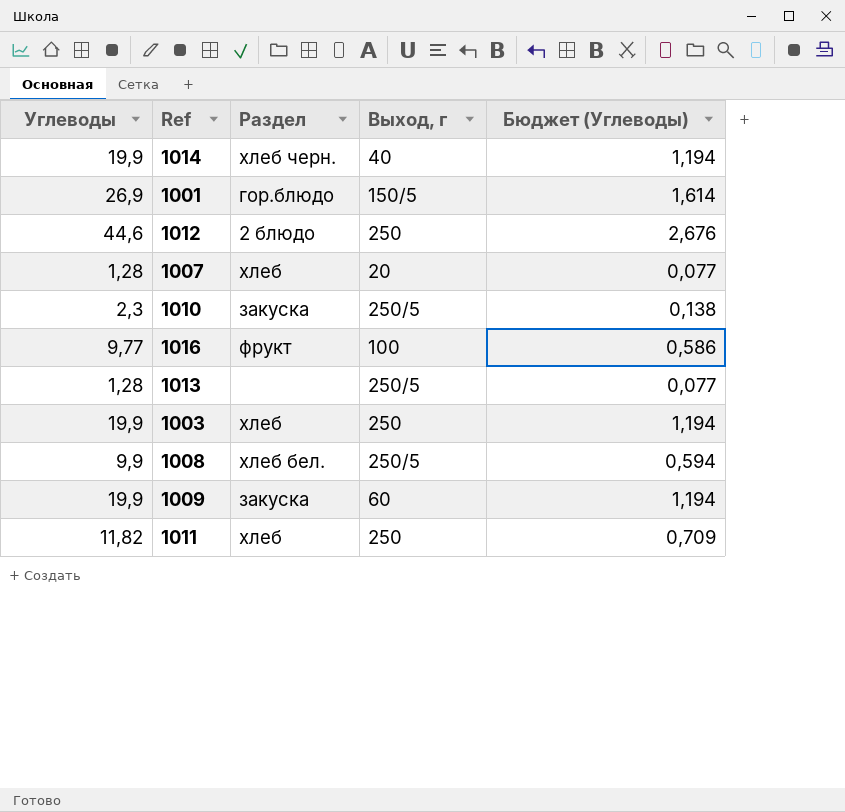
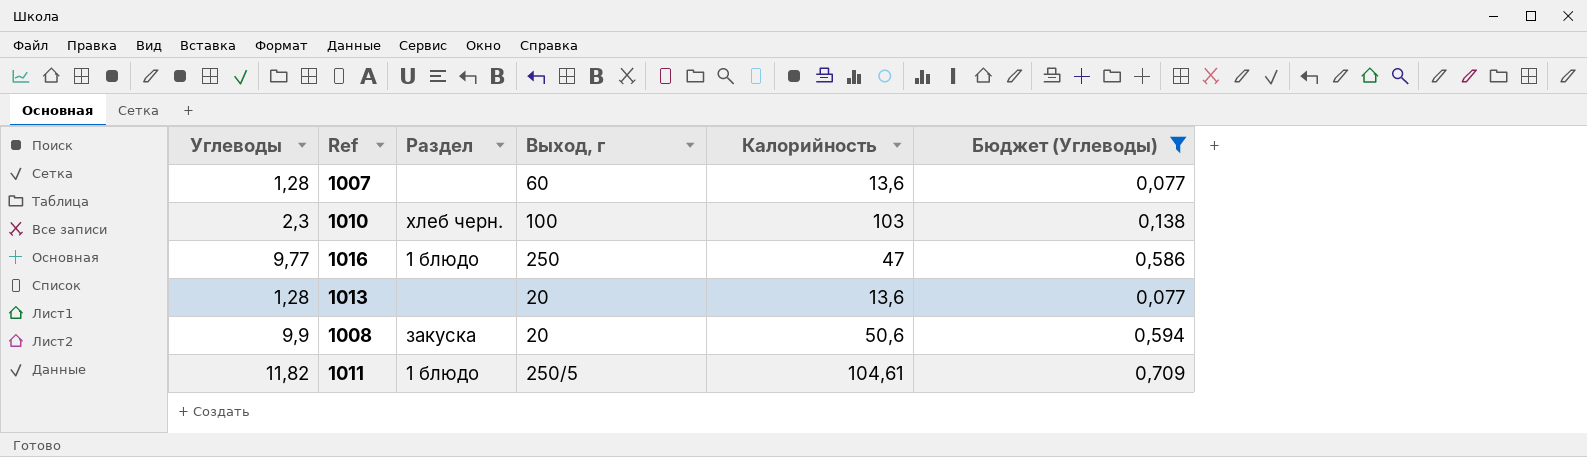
filter: none -> Бюджет (Углеводы) <= 0,709
column Калорийность | position: none -> 5
1007 | Раздел: хлеб -> none
1007 | Выход, г: 20 -> 60
1010 | Раздел: закуска -> хлеб черн.
1010 | Выход, г: 250/5 -> 100
1016 | Раздел: фрукт -> 1 блюдо
1016 | Выход, г: 100 -> 250
1013 | Выход, г: 250/5 -> 20
1008 | Раздел: хлеб бел. -> закуска
1008 | Выход, г: 250/5 -> 20
1011 | Раздел: хлеб -> 1 блюдо
1011 | Выход, г: 250 -> 250/5

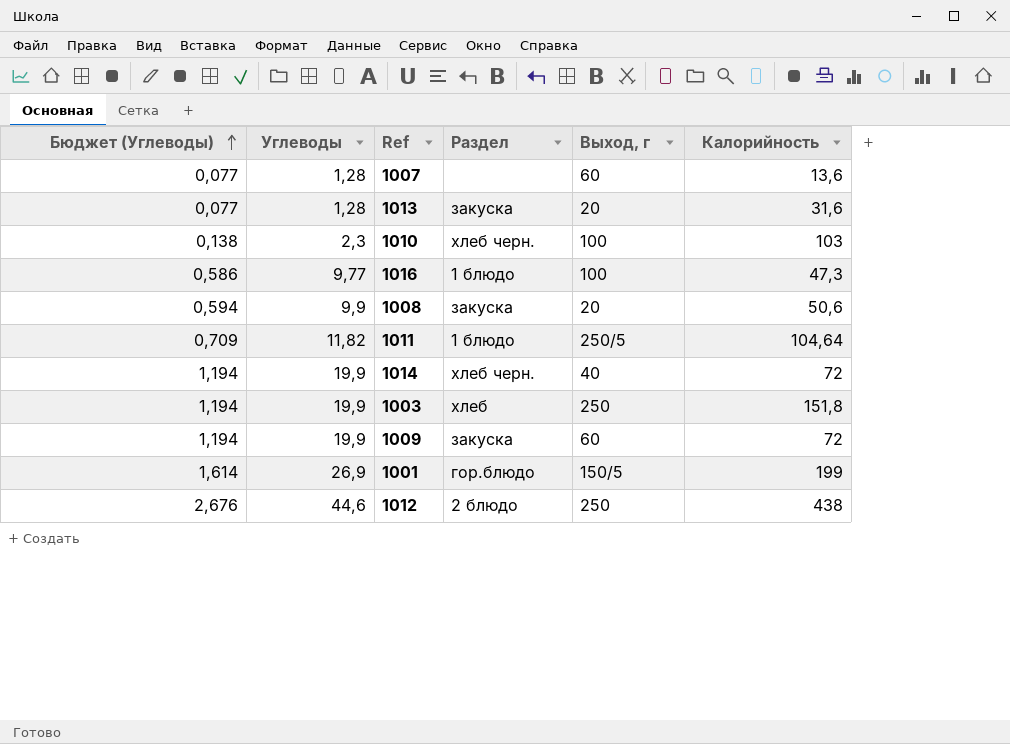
filter: Бюджет (Углеводы) <= 0,709 -> none
row order: none -> Бюджет (Углеводы) ascending
column Бюджет (Углеводы) | position: 6 -> 1
1013 | Раздел: none -> закуска
1013 | Калорийность: 13,6 -> 31,6
1016 | Выход, г: 250 -> 100
1016 | Калорийность: 47 -> 47,3
1011 | Калорийность: 104,61 -> 104,64

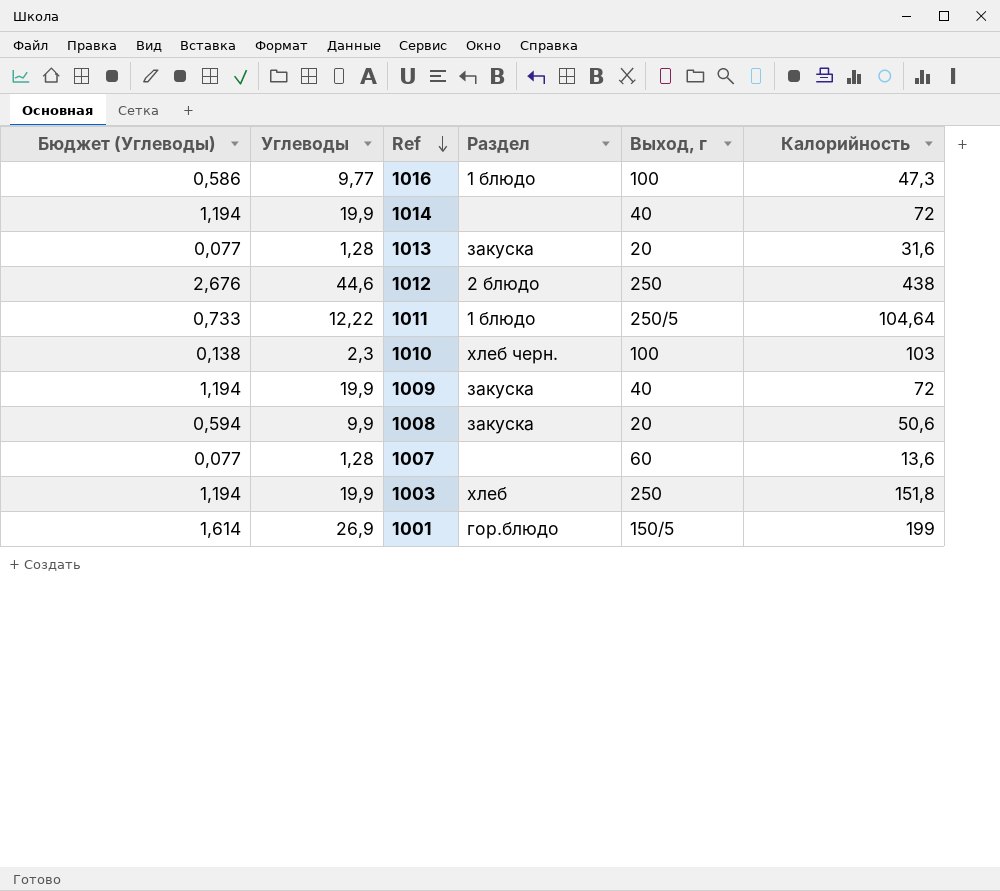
row order: Бюджет (Углеводы) ascending -> Ref descending
1014 | Раздел: хлеб черн. -> none
1011 | Бюджет (Углеводы): 0,709 -> 0,733
1011 | Углеводы: 11,82 -> 12,22
1009 | Выход, г: 60 -> 40

